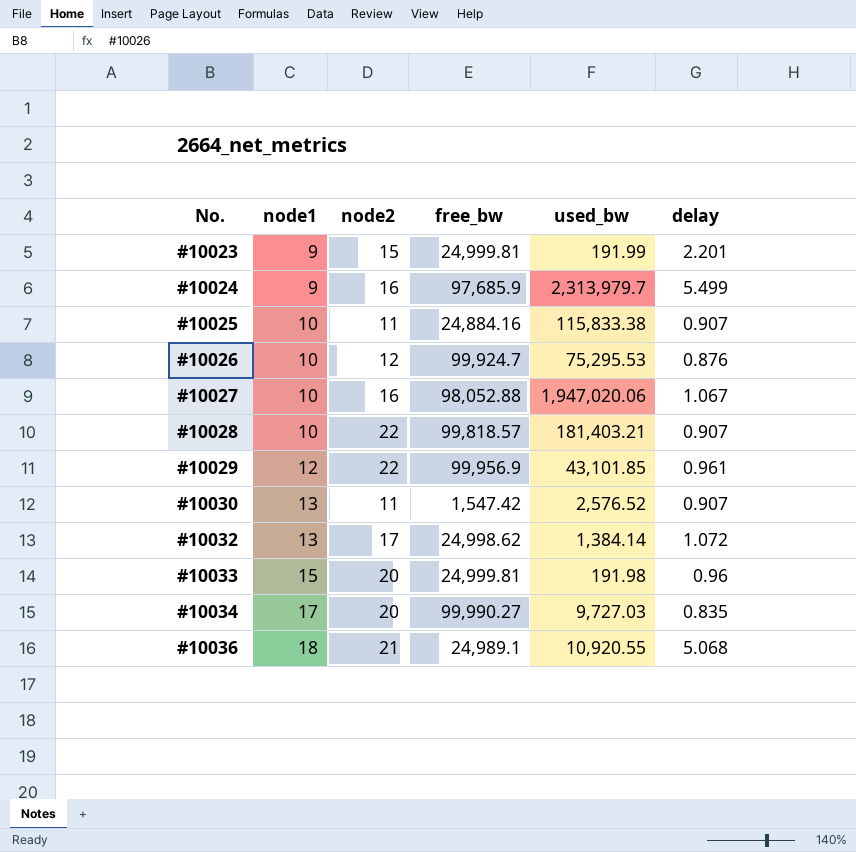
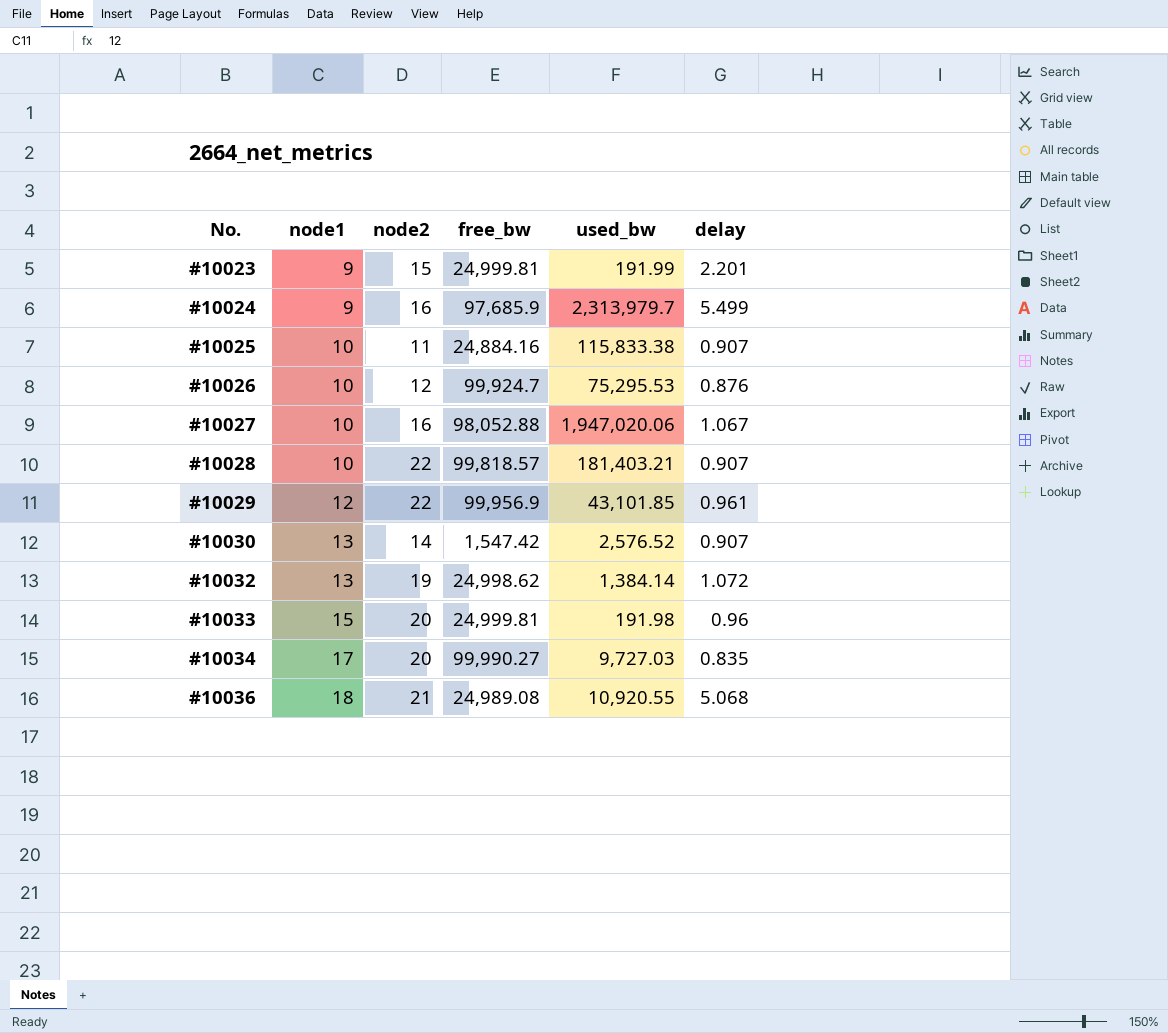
#10030 | node2: 11 -> 14
#10032 | node2: 17 -> 19
#10036 | free_bw: 24,989.1 -> 24,989.08

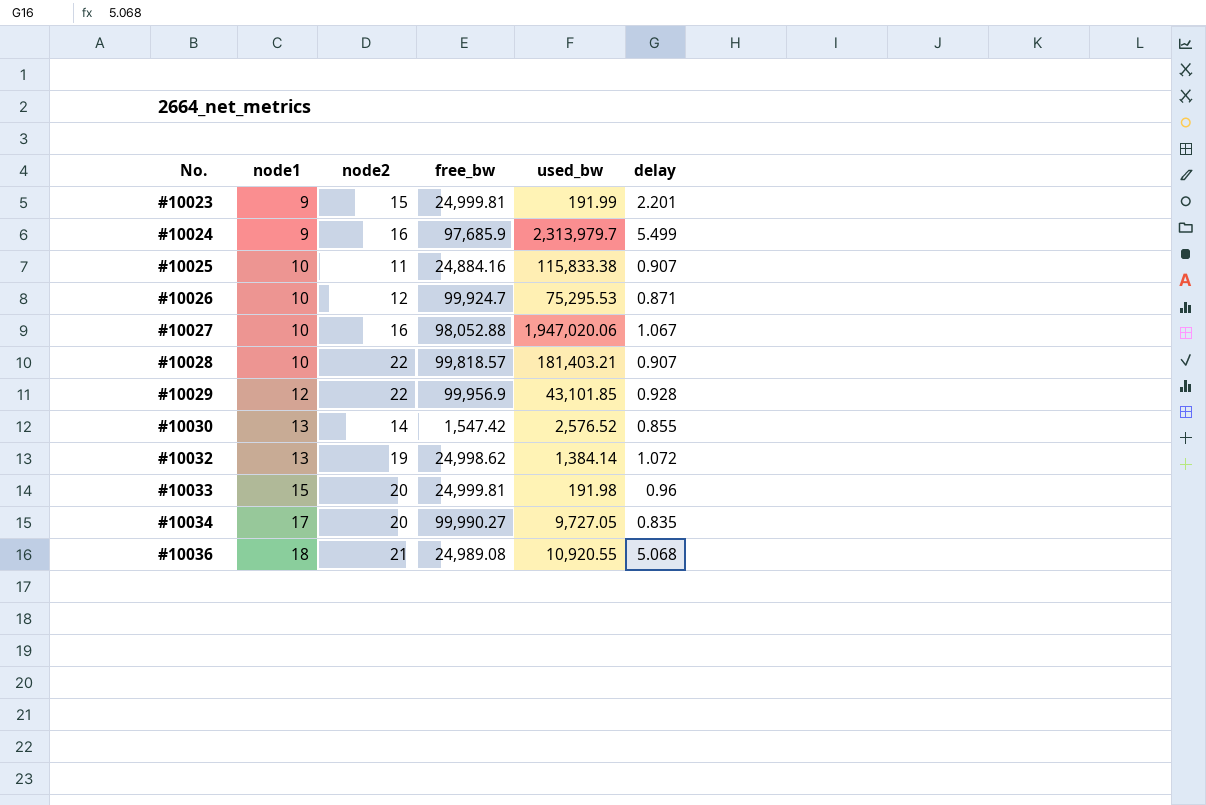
#10026 | delay: 0.876 -> 0.871
#10029 | delay: 0.961 -> 0.928
#10030 | delay: 0.907 -> 0.855
#10034 | used_bw: 9,727.03 -> 9,727.05

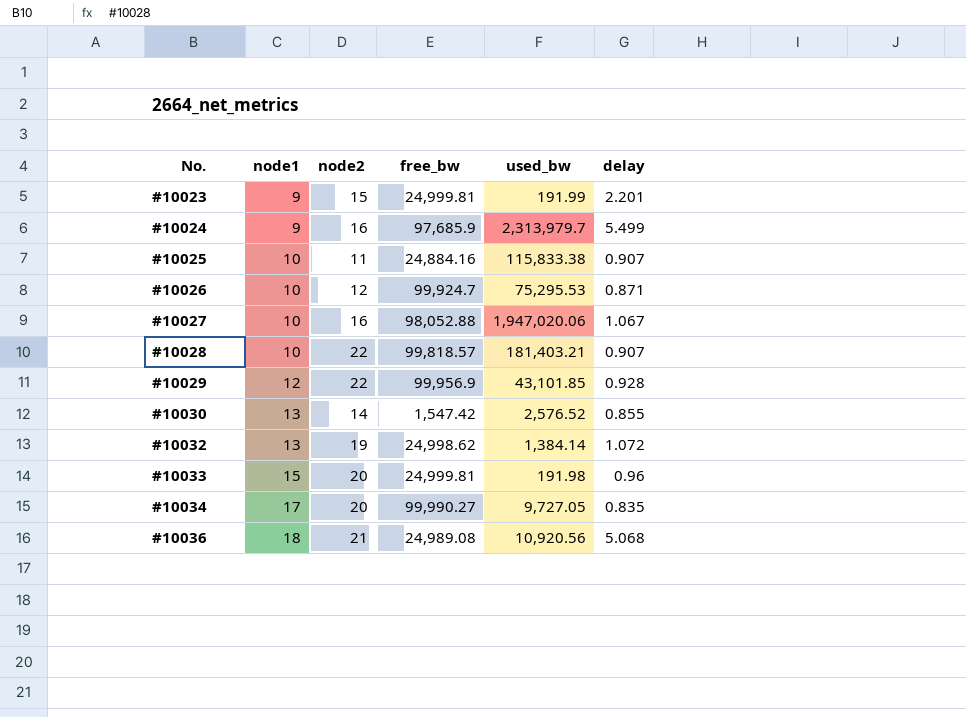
#10036 | used_bw: 10,920.55 -> 10,920.56

